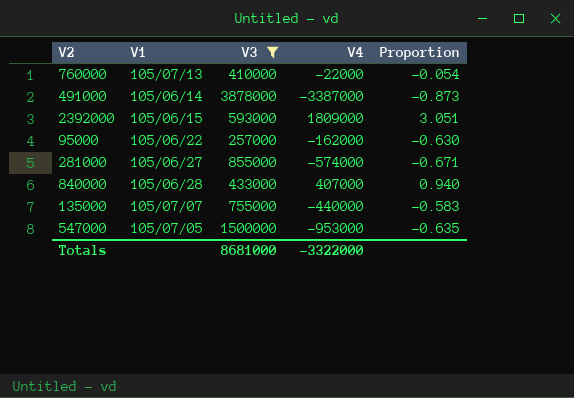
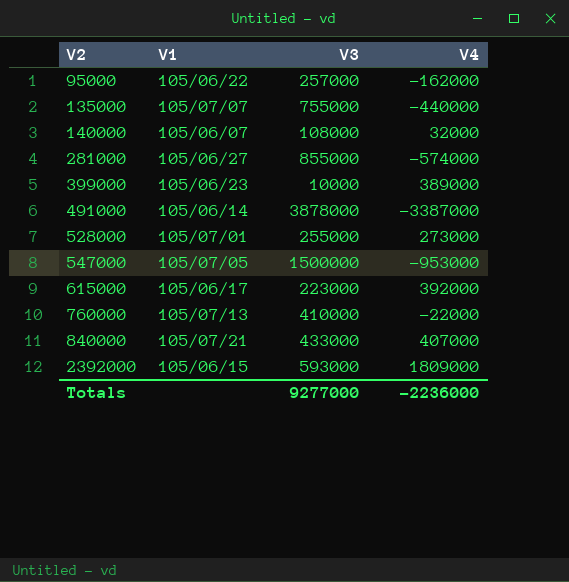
filter: V3 >= 257000 -> none
row order: none -> V2 ascending
column Proportion | formula: [V4] / [V3] -> none
840000 | V1: 105/06/28 -> 105/07/21
Totals | V3: 8681000 -> 9277000
Totals | V4: -3322000 -> -2236000

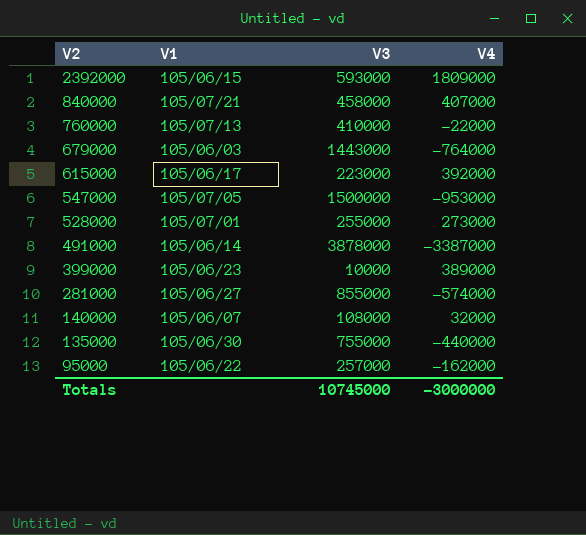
row order: V2 ascending -> V2 descending
840000 | V3: 433000 -> 458000
row 679000: none -> 105/06/03 | 1443000 | -764000
135000 | V1: 105/07/07 -> 105/06/30
Totals | V3: 9277000 -> 10745000
Totals | V4: -2236000 -> -3000000

